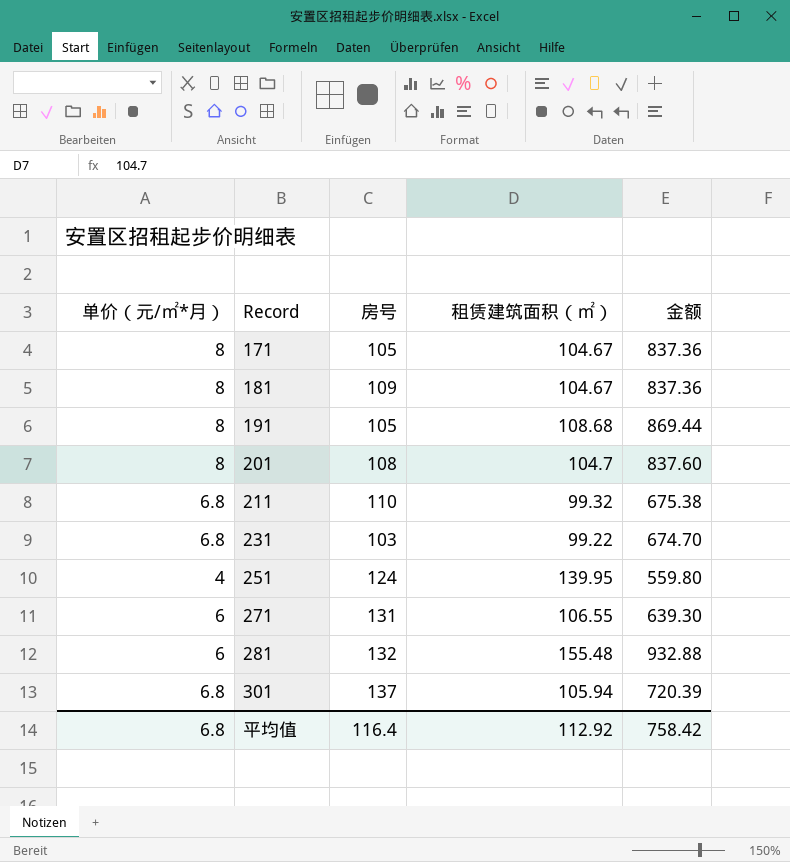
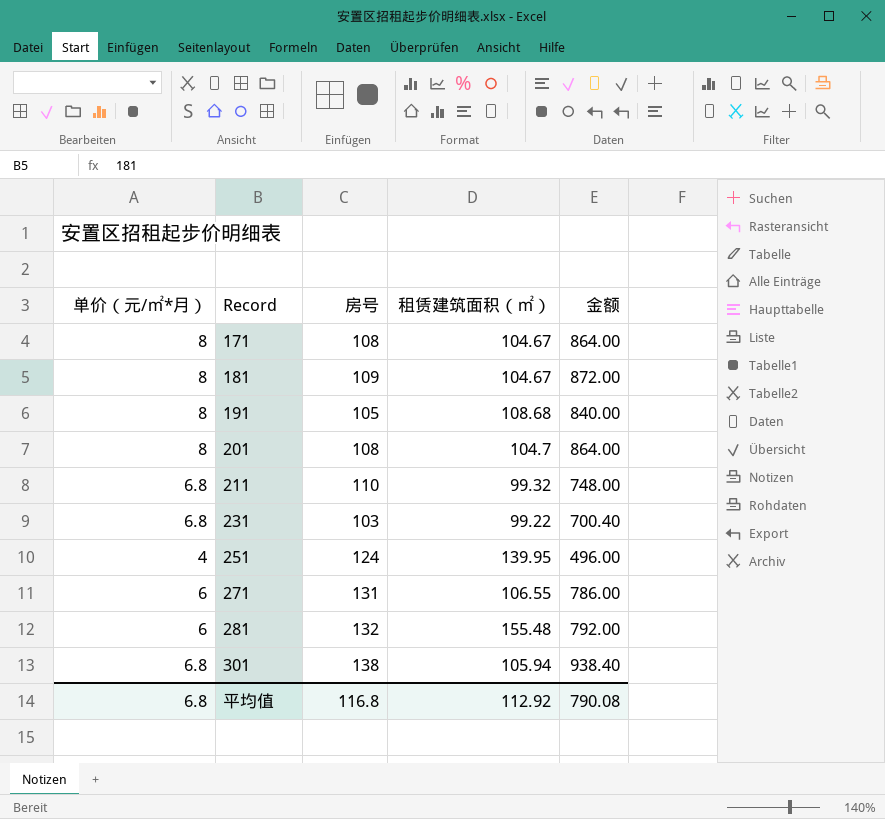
column 金额 | formula: [单价（元/㎡*月）] * [租赁建筑面积（㎡）] -> [单价（元/㎡*月）] * [房号]
171 | 房号: 105 -> 108
301 | 房号: 137 -> 138
平均值 | 房号: 116.4 -> 116.8
平均值 | 金额: 758.42 -> 790.08

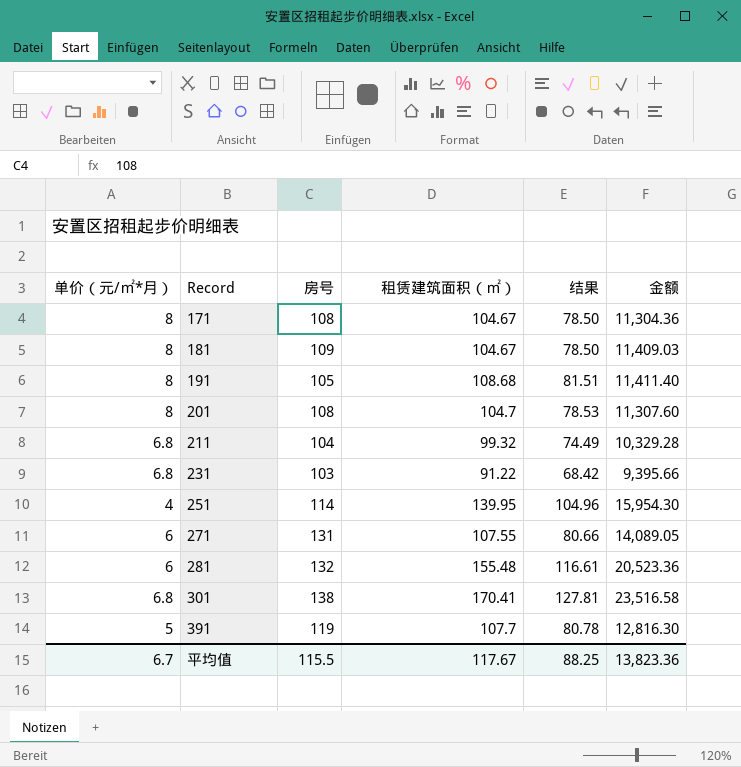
column 结果 | formula: none -> [租赁建筑面积（㎡）] * 0.75
column 金额 | formula: [单价（元/㎡*月）] * [房号] -> [房号] * [租赁建筑面积（㎡）]
211 | 房号: 110 -> 104
231 | 租赁建筑面积（㎡）: 99.22 -> 91.22
251 | 房号: 124 -> 114
271 | 租赁建筑面积（㎡）: 106.55 -> 107.55
301 | 租赁建筑面积（㎡）: 105.94 -> 170.41
row 391: none -> 5 | 119 | 107.7 | 80.78 | 12,816.30
平均值 | 单价（元/㎡*月）: 6.8 -> 6.7
平均值 | 房号: 116.8 -> 115.5
平均值 | 租赁建筑面积（㎡）: 112.92 -> 117.67
平均值 | 金额: 790.08 -> 13,823.36

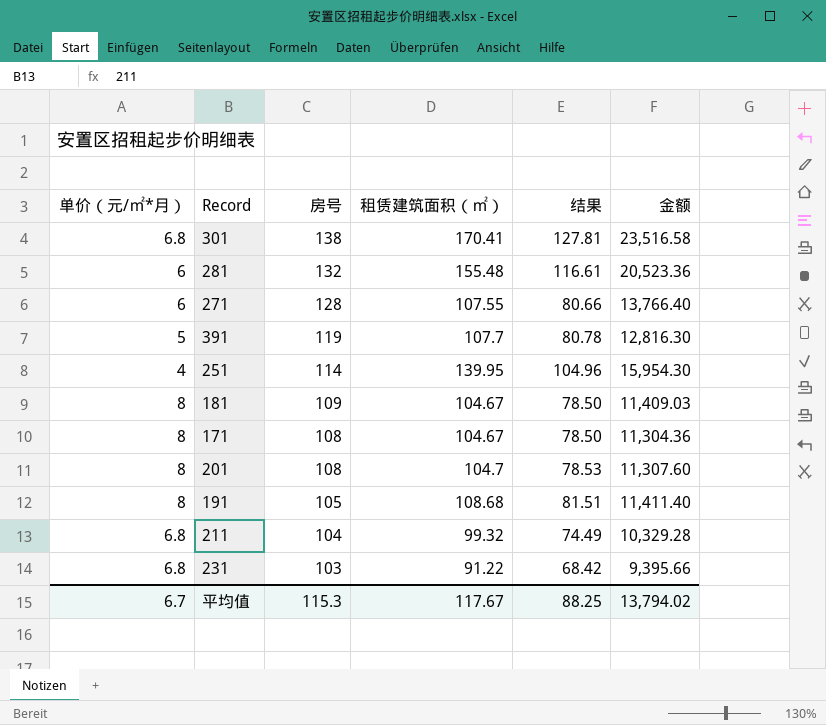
row order: Record ascending -> 房号 descending
271 | 房号: 131 -> 128
271 | 金额: 14,089.05 -> 13,766.40
平均值 | 房号: 115.5 -> 115.3
平均值 | 金额: 13,823.36 -> 13,794.02

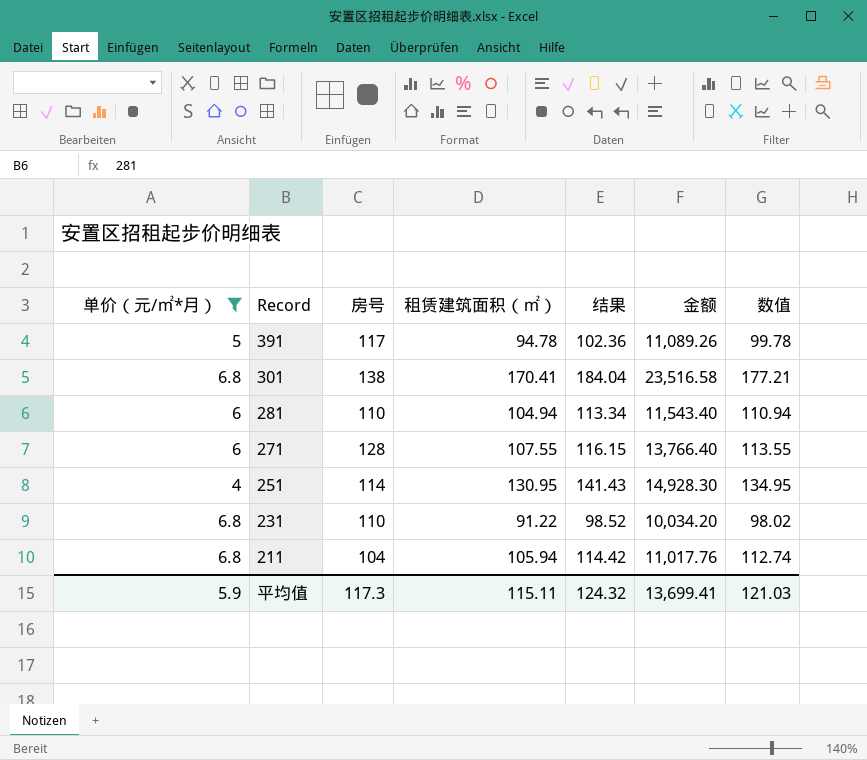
filter: none -> 单价（元/㎡*月） != 8
row order: 房号 descending -> Record descending
column 结果 | formula: [租赁建筑面积（㎡）] * 0.75 -> [租赁建筑面积（㎡）] * 1.08
column 数值 | formula: none -> [单价（元/㎡*月）] + [租赁建筑面积（㎡）]
391 | 房号: 119 -> 117
391 | 租赁建筑面积（㎡）: 107.7 -> 94.78
391 | 金额: 12,816.30 -> 11,089.26
281 | 房号: 132 -> 110
281 | 租赁建筑面积（㎡）: 155.48 -> 104.94
281 | 金额: 20,523.36 -> 11,543.40
251 | 租赁建筑面积（㎡）: 139.95 -> 130.95
251 | 金额: 15,954.30 -> 14,928.30
231 | 房号: 103 -> 110
231 | 金额: 9,395.66 -> 10,034.20
211 | 租赁建筑面积（㎡）: 99.32 -> 105.94
211 | 金额: 10,329.28 -> 11,017.76
平均值 | 单价（元/㎡*月）: 6.7 -> 5.9
平均值 | 房号: 115.3 -> 117.3
平均值 | 租赁建筑面积（㎡）: 117.67 -> 115.11
平均值 | 结果: 88.25 -> 124.32
平均值 | 金额: 13,794.02 -> 13,699.41

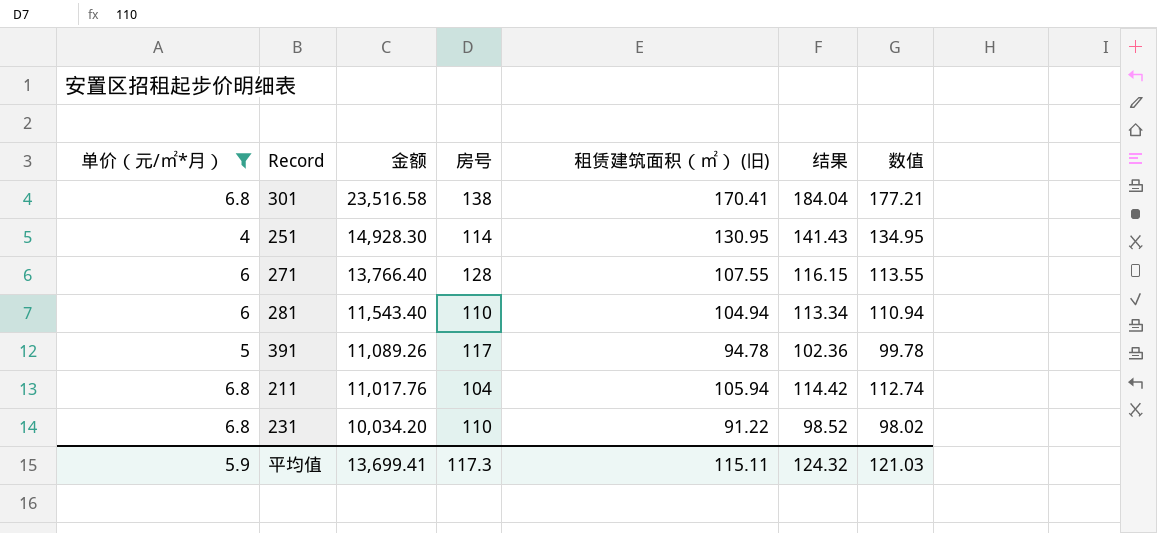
row order: Record descending -> 金额 descending
column 金额 | position: 6 -> 3
column name: 租赁建筑面积（㎡） -> 租赁建筑面积（㎡） (旧)

